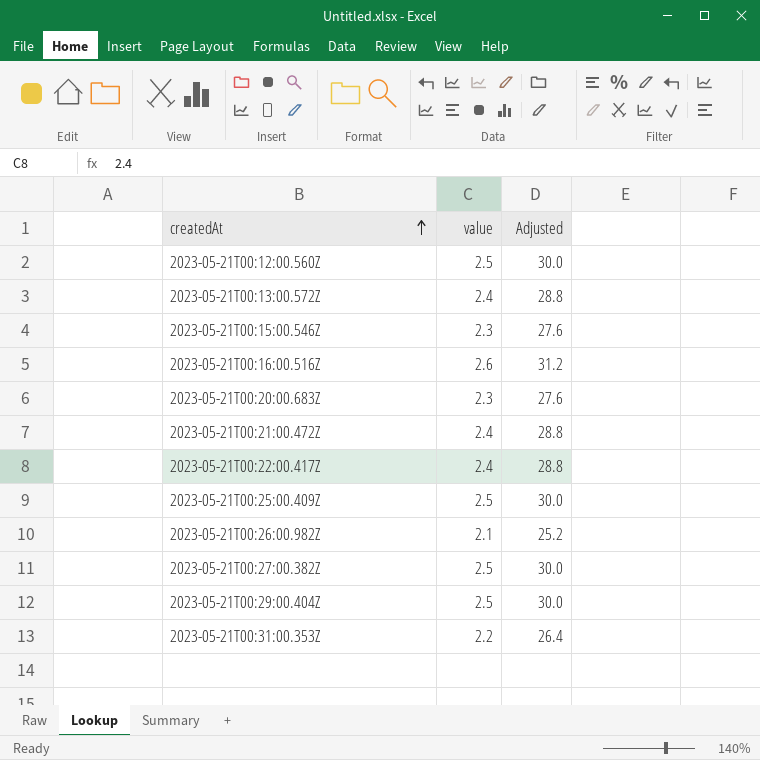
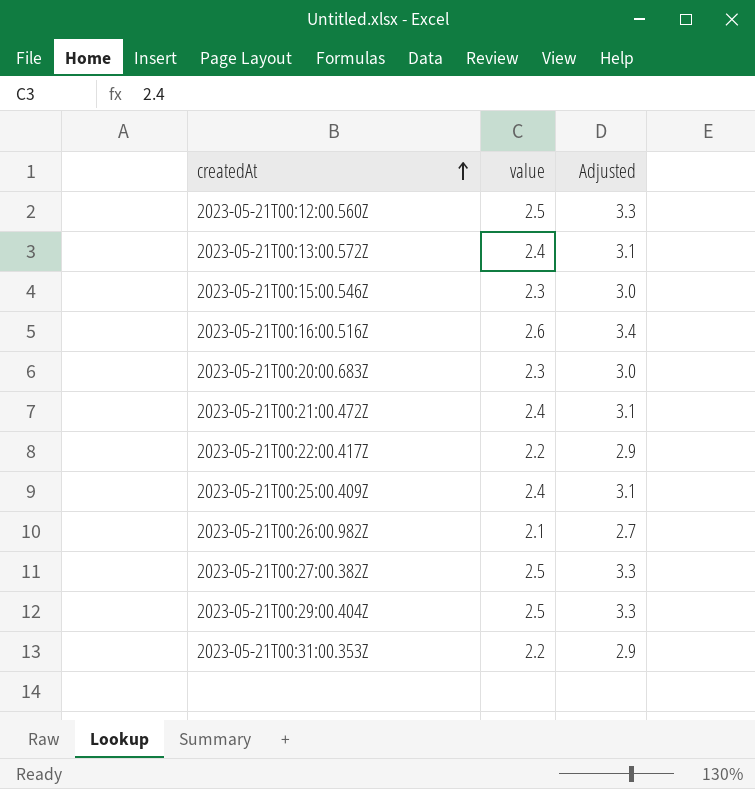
column Adjusted | formula: [value] * 12 -> [value] * 1.3
2023-05-21T00:22:00.417Z | value: 2.4 -> 2.2
2023-05-21T00:25:00.409Z | value: 2.5 -> 2.4

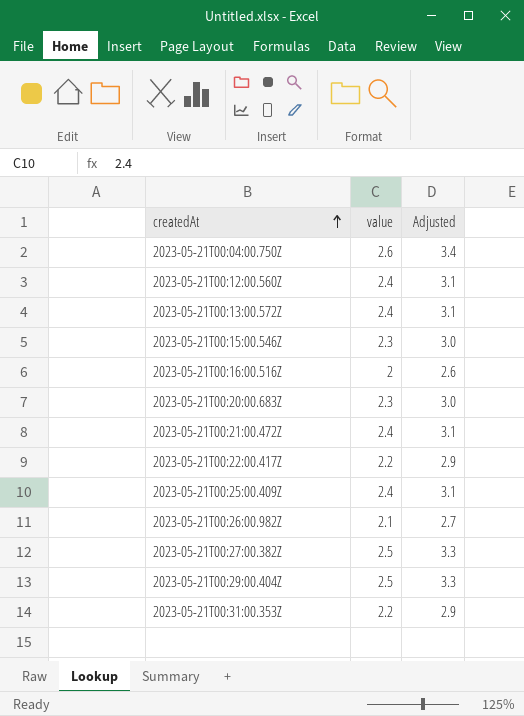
row 2023-05-21T00:04:00.750Z: none -> 2.6 | 3.4
2023-05-21T00:12:00.560Z | value: 2.5 -> 2.4
2023-05-21T00:12:00.560Z | Adjusted: 3.3 -> 3.1
2023-05-21T00:16:00.516Z | value: 2.6 -> 2
2023-05-21T00:16:00.516Z | Adjusted: 3.4 -> 2.6

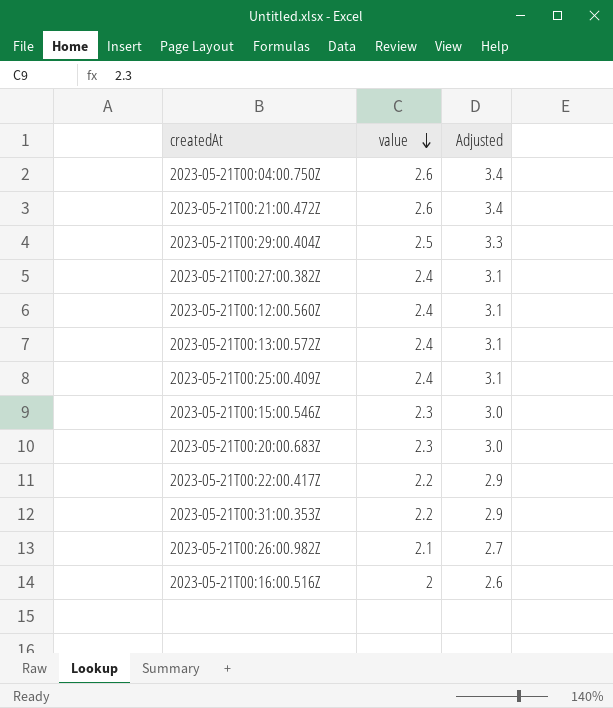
row order: createdAt ascending -> value descending
2023-05-21T00:21:00.472Z | value: 2.4 -> 2.6
2023-05-21T00:21:00.472Z | Adjusted: 3.1 -> 3.4
2023-05-21T00:27:00.382Z | value: 2.5 -> 2.4
2023-05-21T00:27:00.382Z | Adjusted: 3.3 -> 3.1

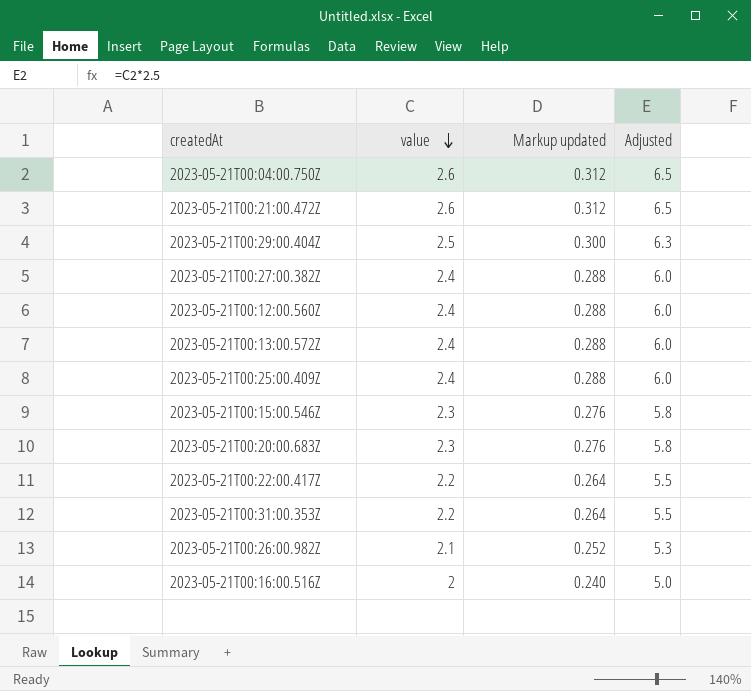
column Markup updated | formula: none -> [value] * 0.12
column Adjusted | formula: [value] * 1.3 -> [value] * 2.5

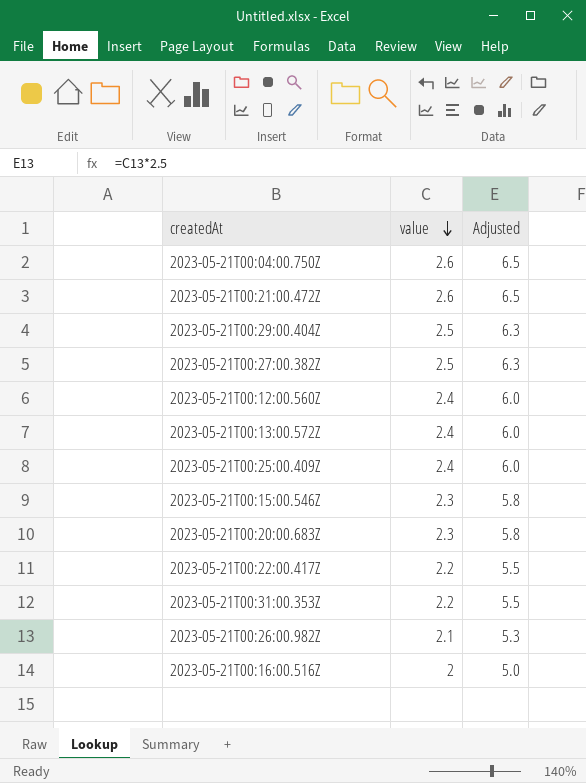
column Markup updated | formula: [value] * 0.12 -> none
2023-05-21T00:27:00.382Z | value: 2.4 -> 2.5
2023-05-21T00:27:00.382Z | Adjusted: 6.0 -> 6.3

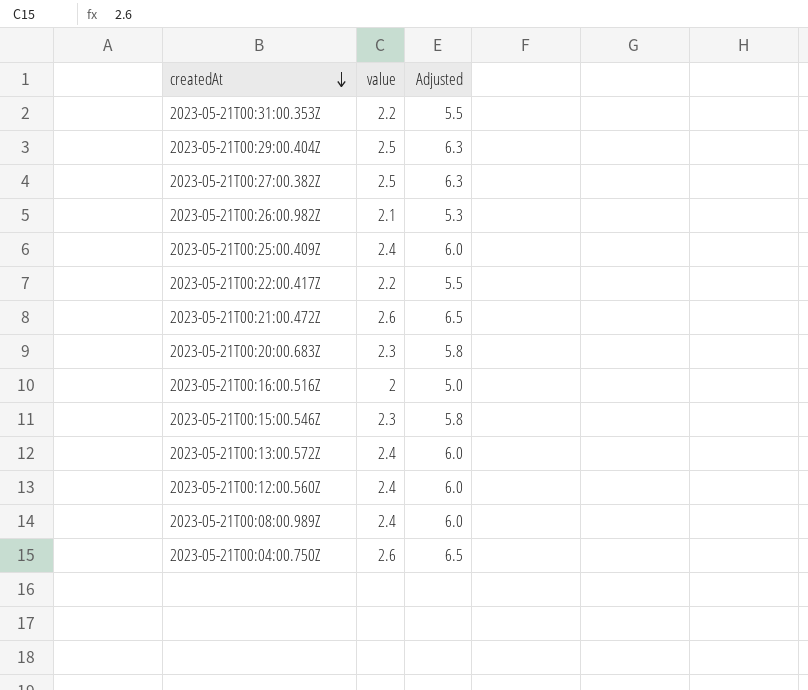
row order: value descending -> createdAt descending
row 2023-05-21T00:08:00.989Z: none -> 2.4 | 6.0

